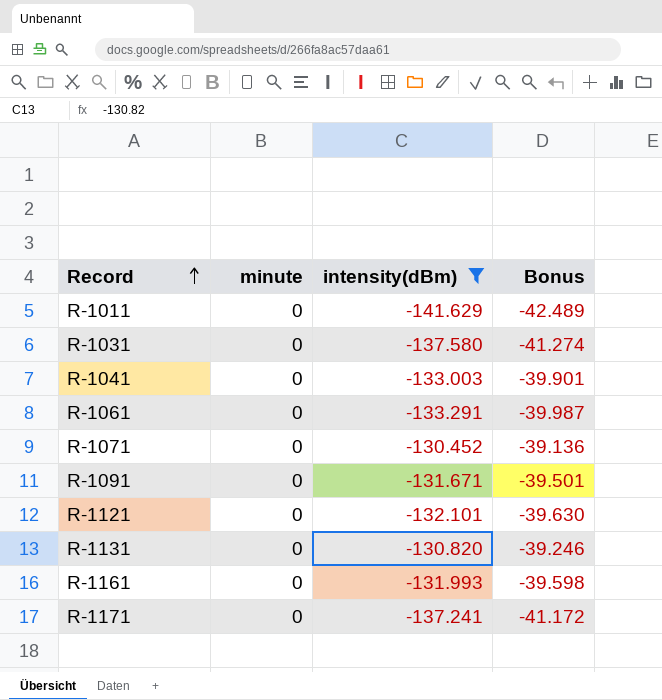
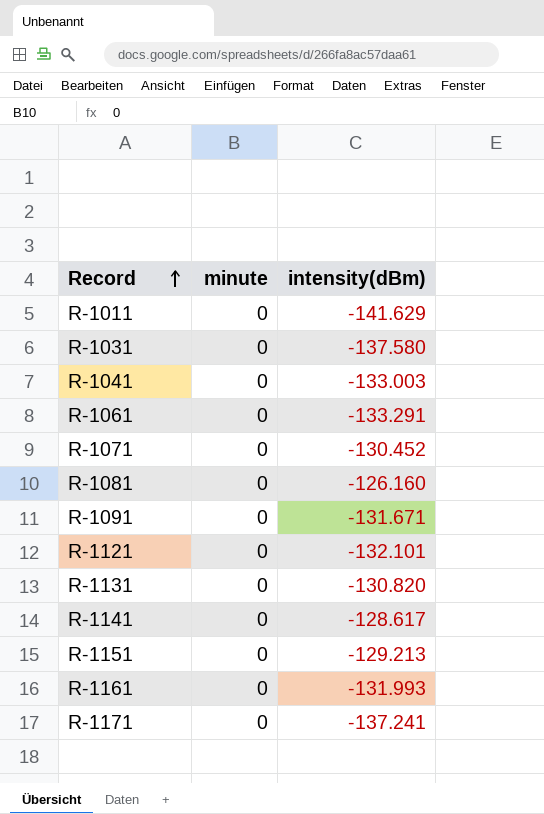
filter: intensity(dBm) <= -130.452 -> none
column Bonus | formula: [intensity(dBm)] * 0.3 -> none

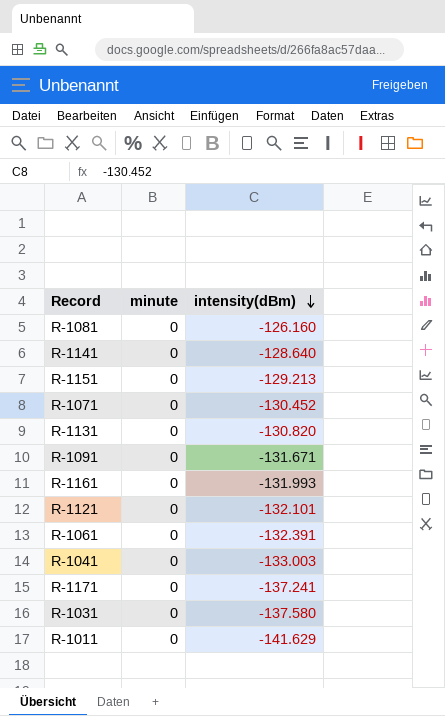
row order: Record ascending -> intensity(dBm) descending
R-1141 | intensity(dBm): -128.617 -> -128.640
R-1061 | intensity(dBm): -133.291 -> -132.391

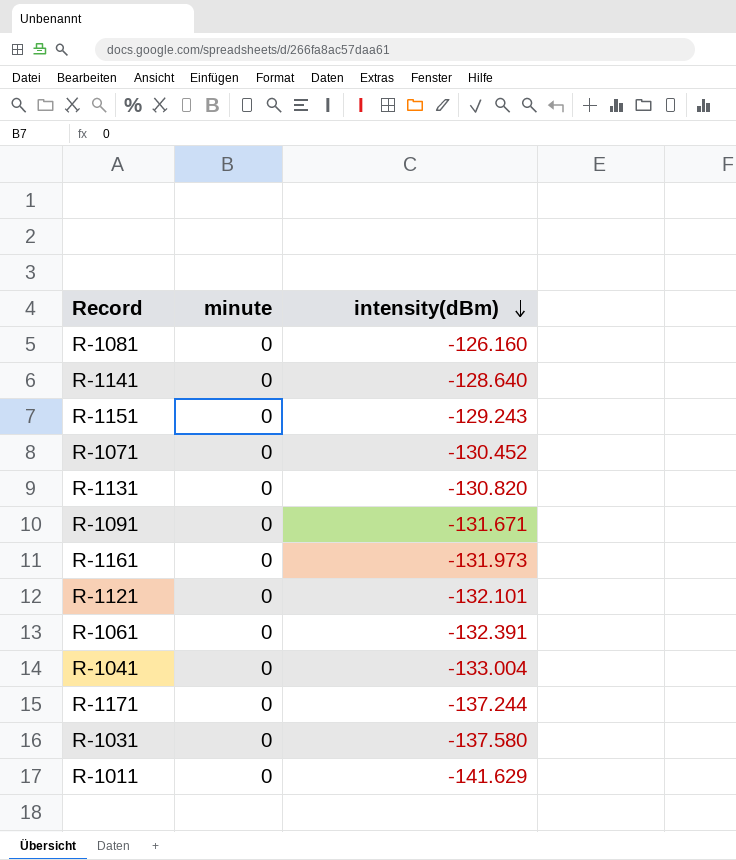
R-1151 | intensity(dBm): -129.213 -> -129.243
R-1161 | intensity(dBm): -131.993 -> -131.973
R-1041 | intensity(dBm): -133.003 -> -133.004
R-1171 | intensity(dBm): -137.241 -> -137.244

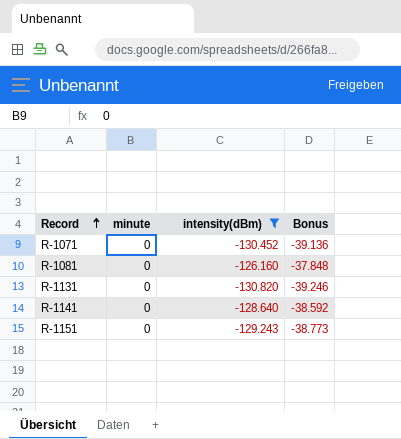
filter: none -> intensity(dBm) >= -130.820
row order: intensity(dBm) descending -> Record ascending
column Bonus | formula: none -> [intensity(dBm)] * 0.3

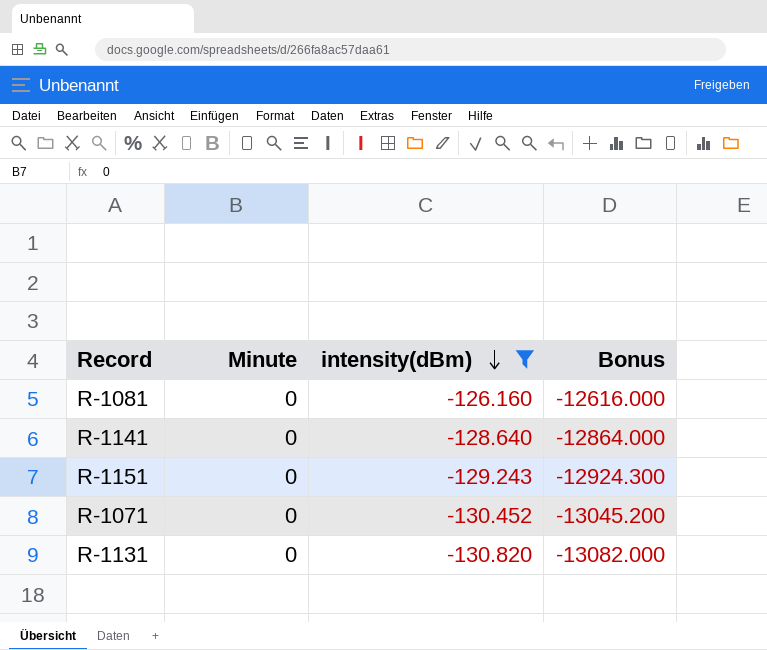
row order: Record ascending -> intensity(dBm) descending
column name: minute -> Minute
column Bonus | formula: [intensity(dBm)] * 0.3 -> [intensity(dBm)] * 100

